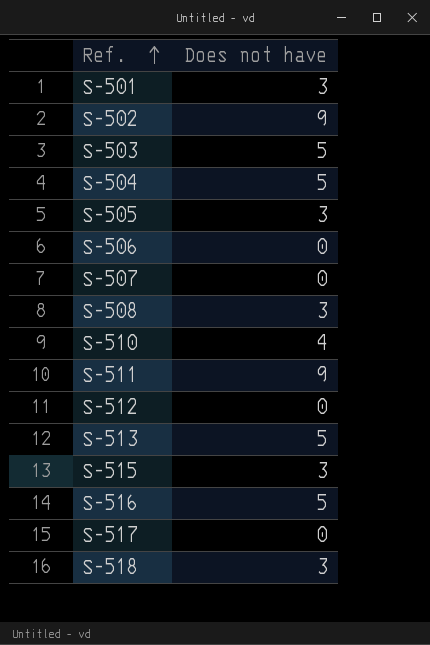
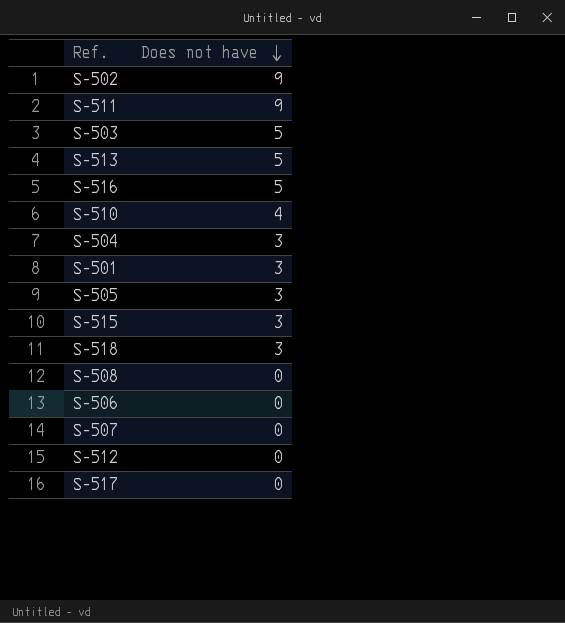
row order: Ref. ascending -> Does not have descending
S-504 | Does not have: 5 -> 3
S-508 | Does not have: 3 -> 0

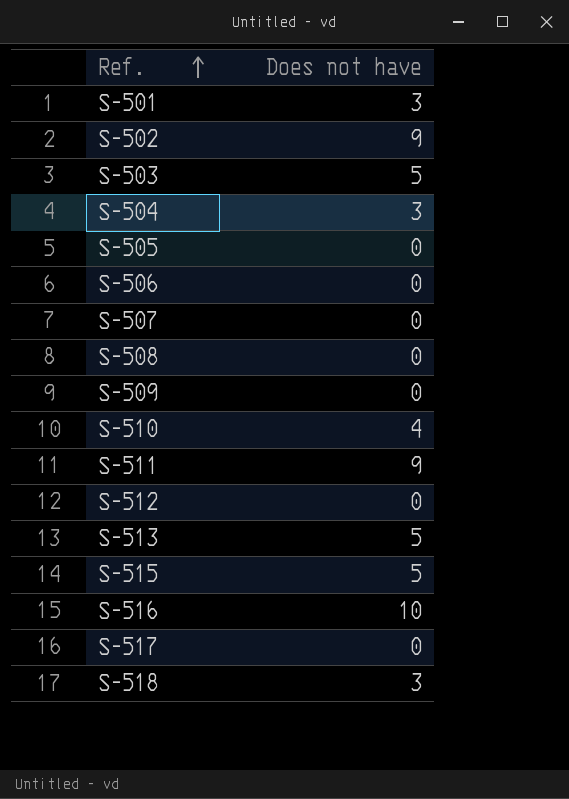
row order: Does not have descending -> Ref. ascending
S-505 | Does not have: 3 -> 0
row S-509: none -> 0
S-515 | Does not have: 3 -> 5
S-516 | Does not have: 5 -> 10

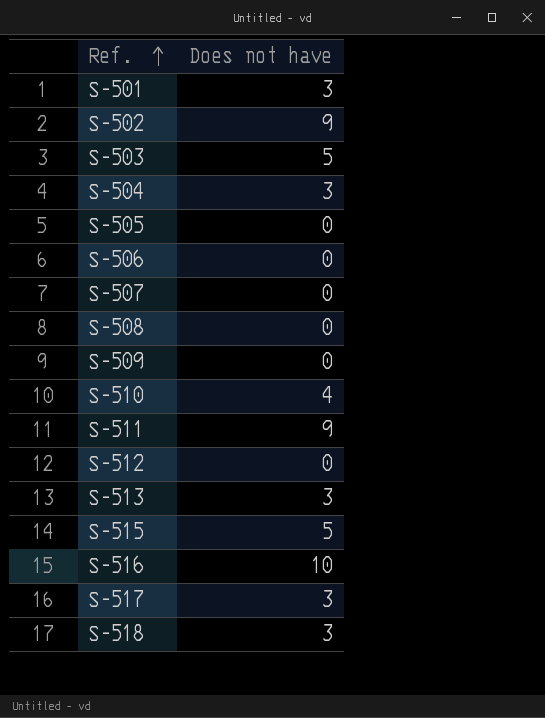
S-513 | Does not have: 5 -> 3
S-517 | Does not have: 0 -> 3

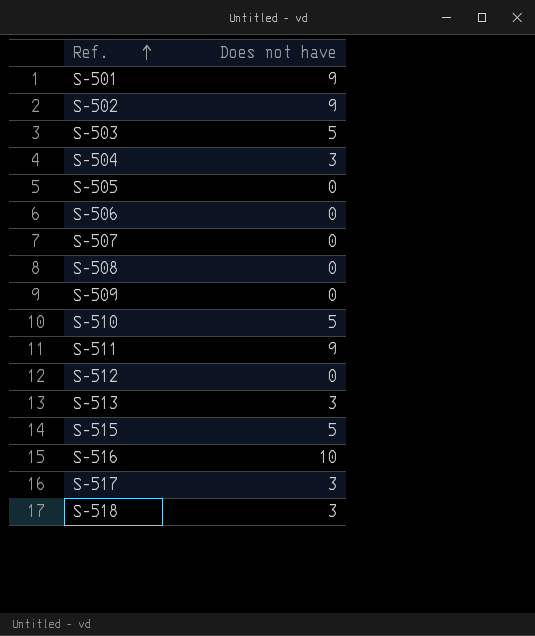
S-501 | Does not have: 3 -> 9
S-510 | Does not have: 4 -> 5

